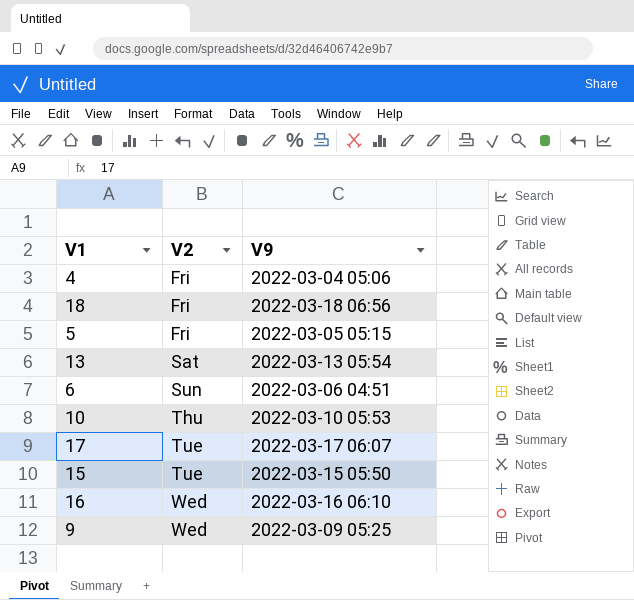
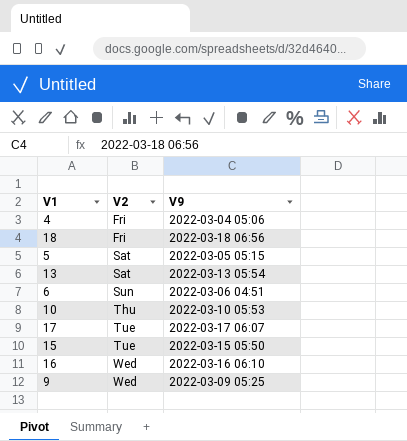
5 | V2: Fri -> Sat

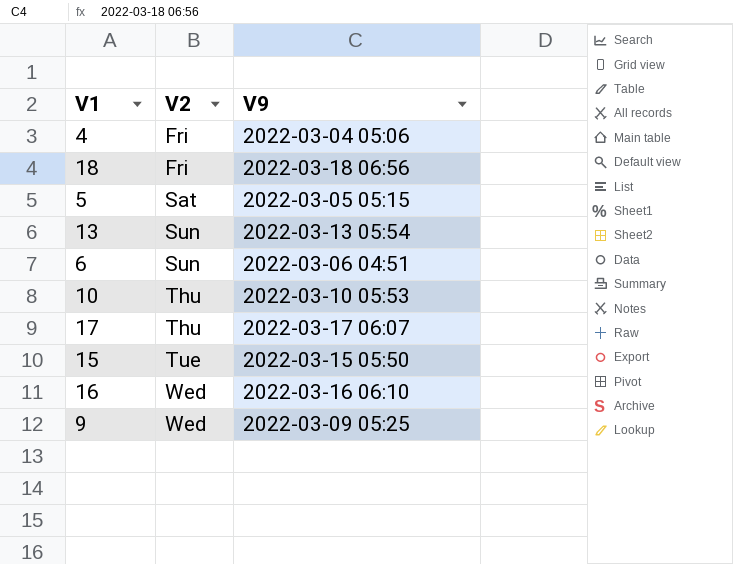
13 | V2: Sat -> Sun
17 | V2: Tue -> Thu

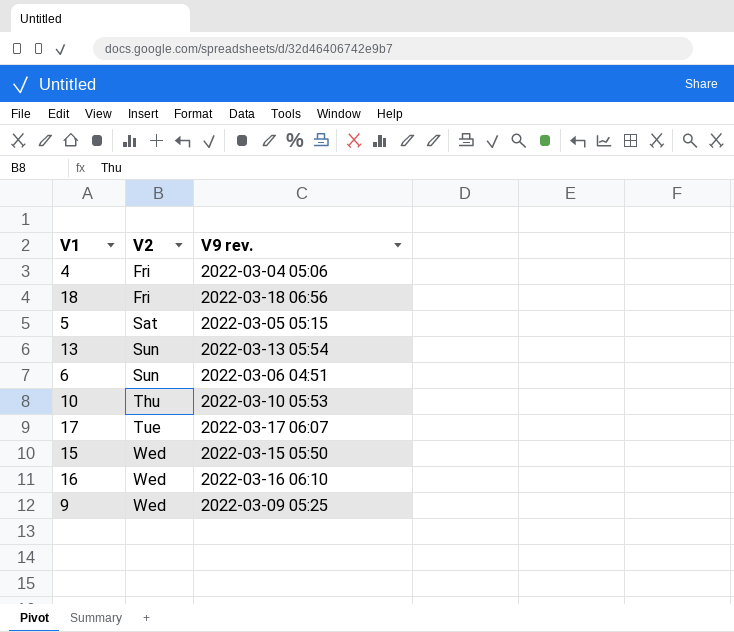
column name: V9 -> V9 rev.
17 | V2: Thu -> Tue
15 | V2: Tue -> Wed

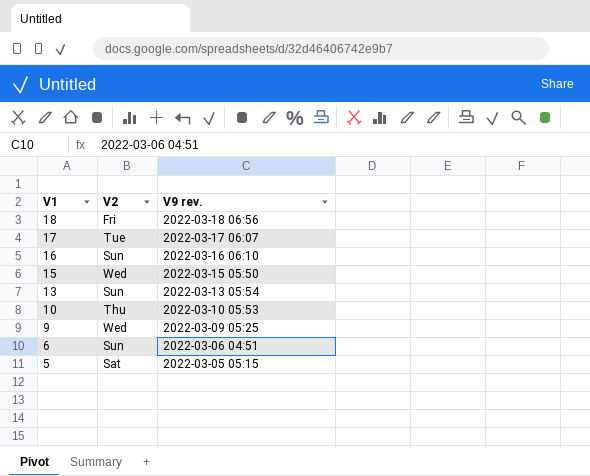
row order: V2 ascending -> V1 descending
row 4: Fri | 2022-03-04 05:06 -> none
16 | V2: Wed -> Sun

